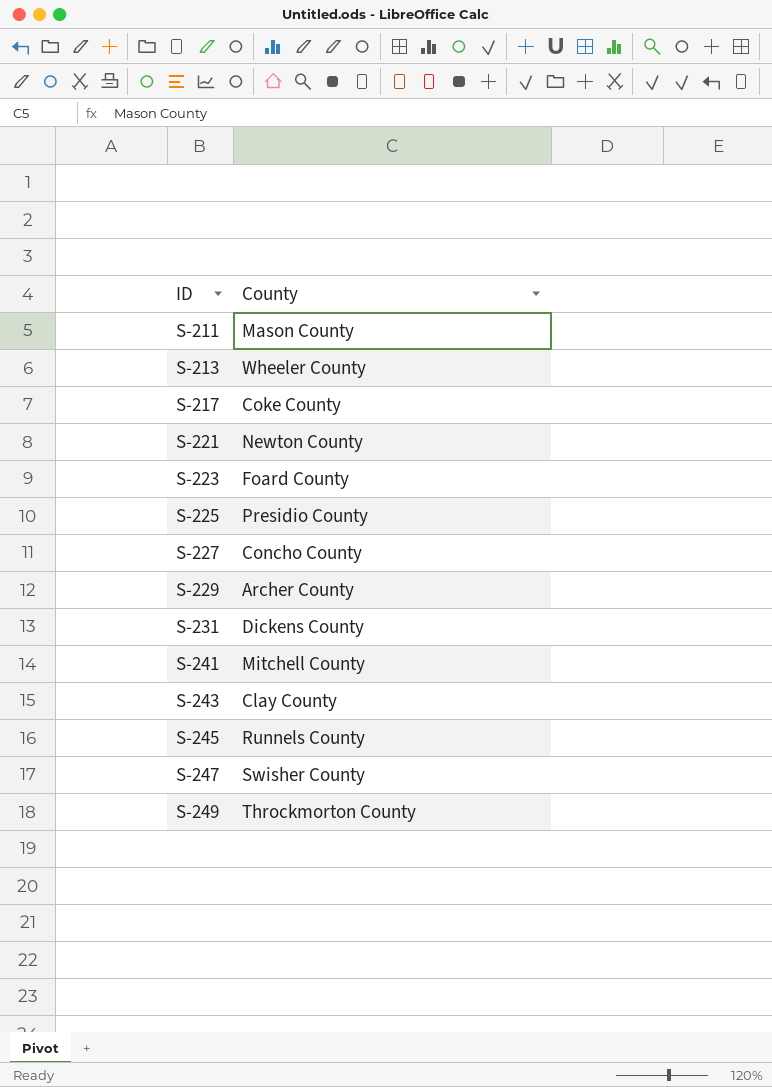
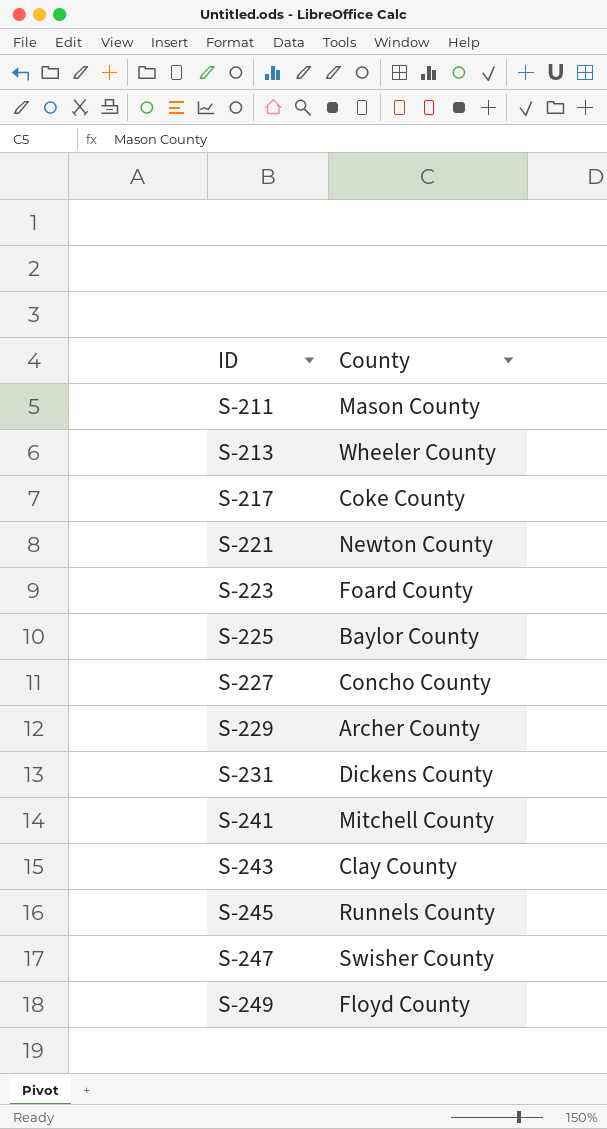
S-225 | County: Presidio County -> Baylor County
S-249 | County: Throckmorton County -> Floyd County

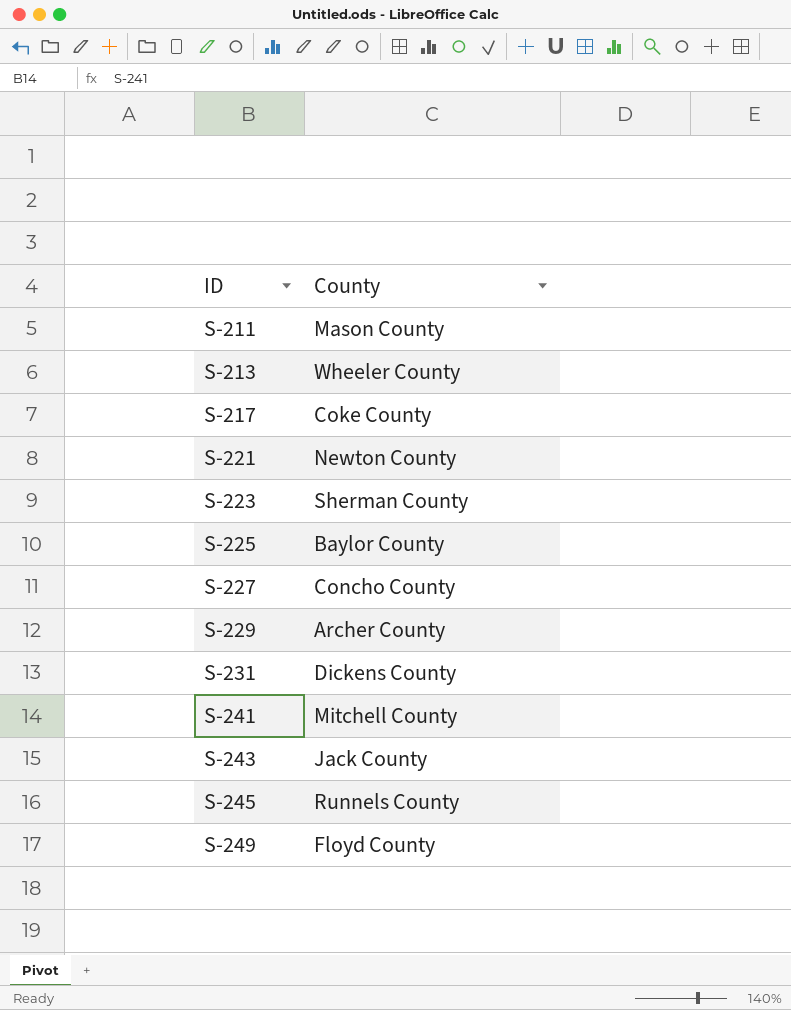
row S-247: Swisher County -> none
S-223 | County: Foard County -> Sherman County
S-243 | County: Clay County -> Jack County

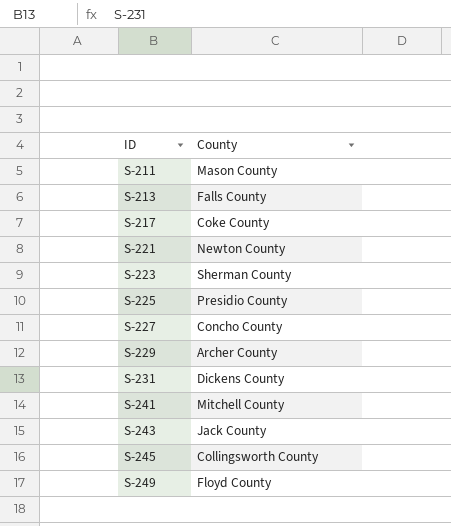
S-213 | County: Wheeler County -> Falls County
S-225 | County: Baylor County -> Presidio County
S-245 | County: Runnels County -> Collingsworth County

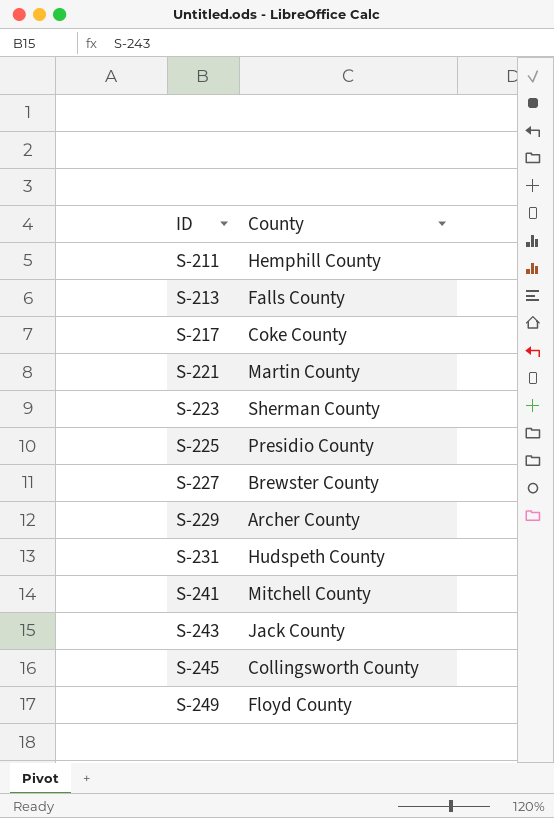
S-211 | County: Mason County -> Hemphill County
S-221 | County: Newton County -> Martin County
S-227 | County: Concho County -> Brewster County
S-231 | County: Dickens County -> Hudspeth County

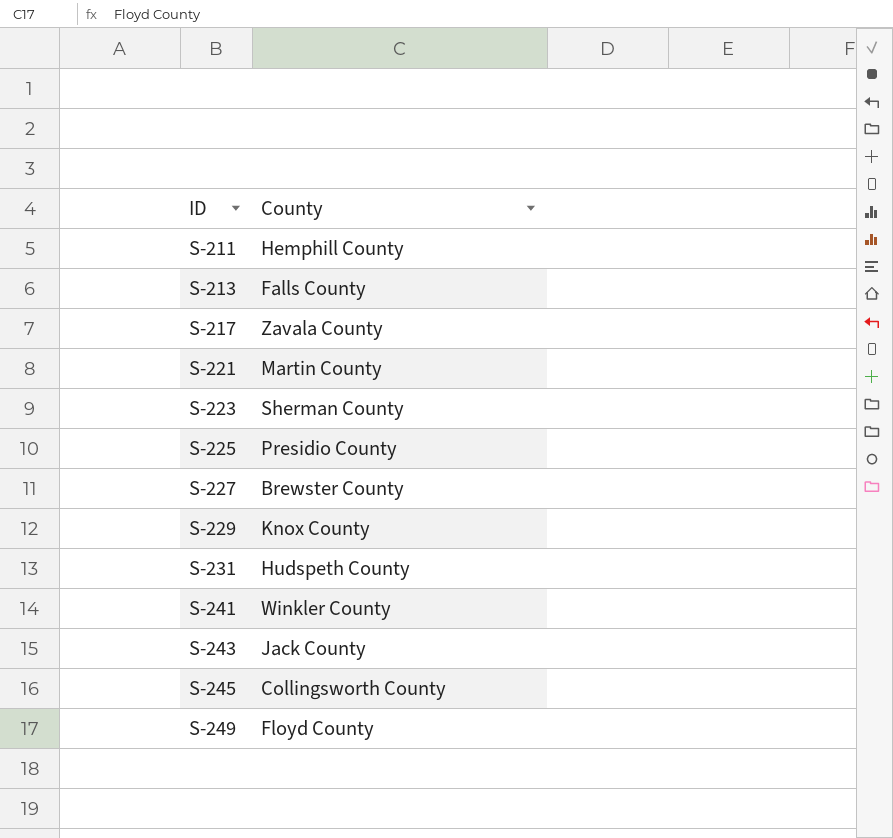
S-217 | County: Coke County -> Zavala County
S-229 | County: Archer County -> Knox County
S-241 | County: Mitchell County -> Winkler County

